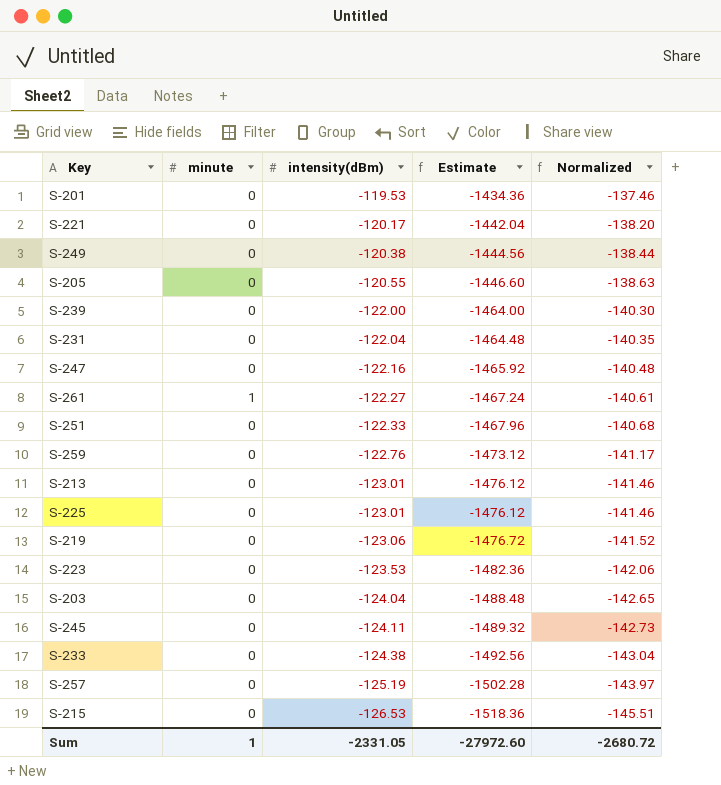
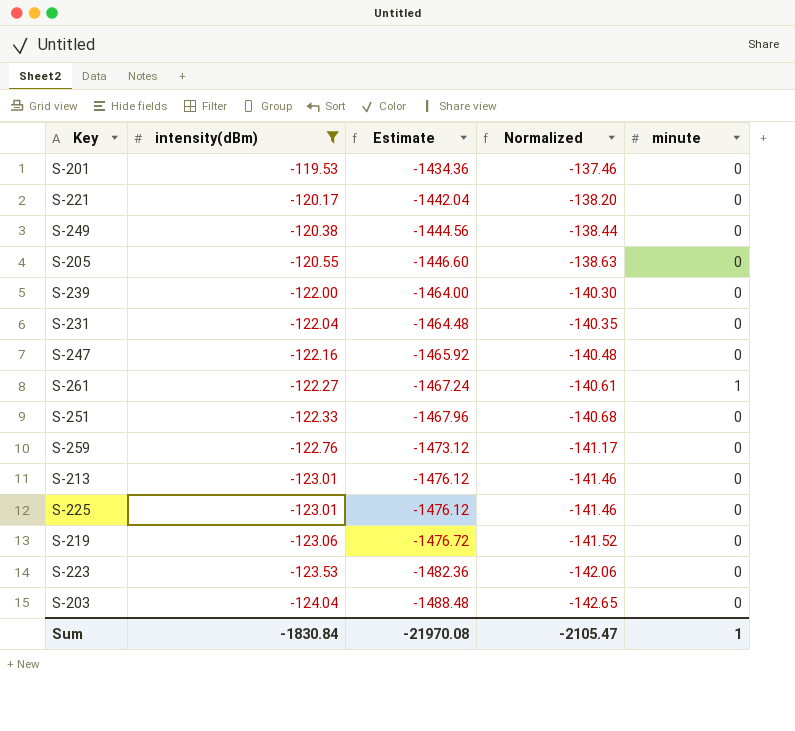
filter: none -> intensity(dBm) >= -124.04
column minute | position: 2 -> 5
Sum | intensity(dBm): -2331.05 -> -1830.84
Sum | Estimate: -27972.60 -> -21970.08
Sum | Normalized: -2680.72 -> -2105.47

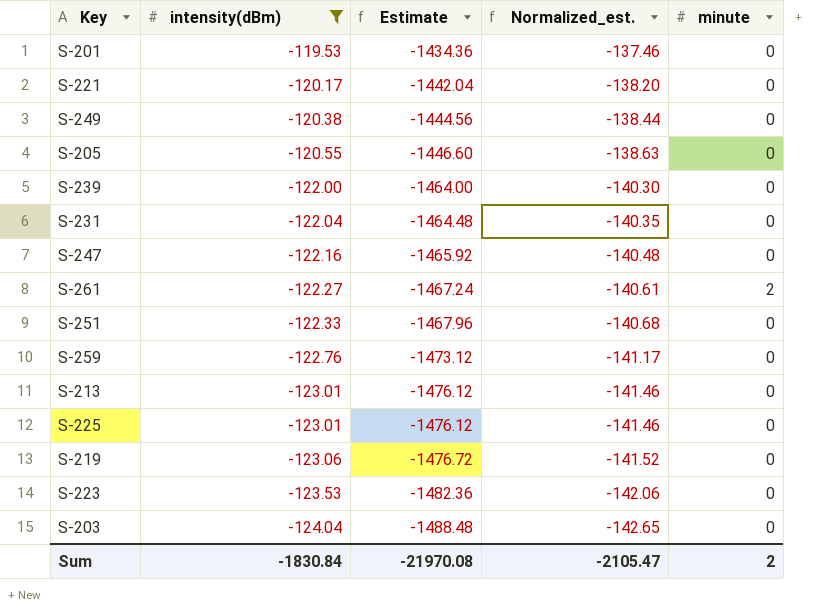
column name: Normalized -> Normalized_est.
S-261 | minute: 1 -> 2
Sum | minute: 1 -> 2

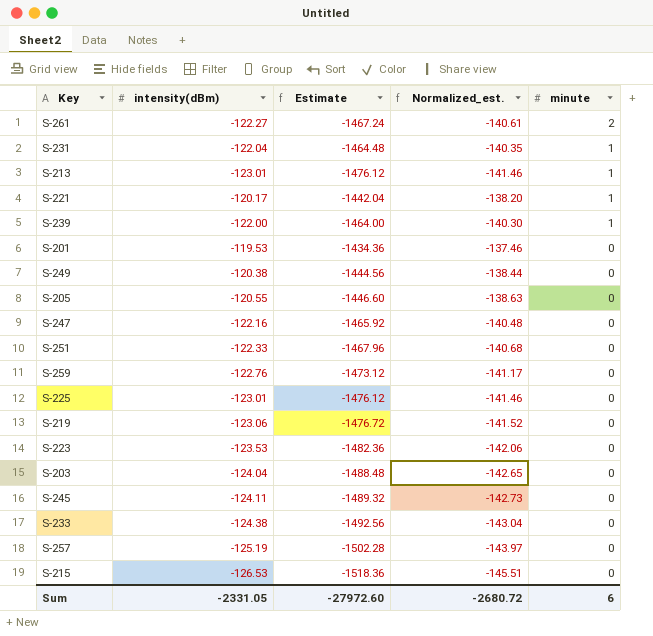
filter: intensity(dBm) >= -124.04 -> none
row order: intensity(dBm) descending -> minute descending
S-231 | minute: 0 -> 1
S-213 | minute: 0 -> 1
S-221 | minute: 0 -> 1
S-239 | minute: 0 -> 1
Sum | intensity(dBm): -1830.84 -> -2331.05
Sum | Estimate: -21970.08 -> -27972.60
Sum | Normalized_est.: -2105.47 -> -2680.72
Sum | minute: 2 -> 6

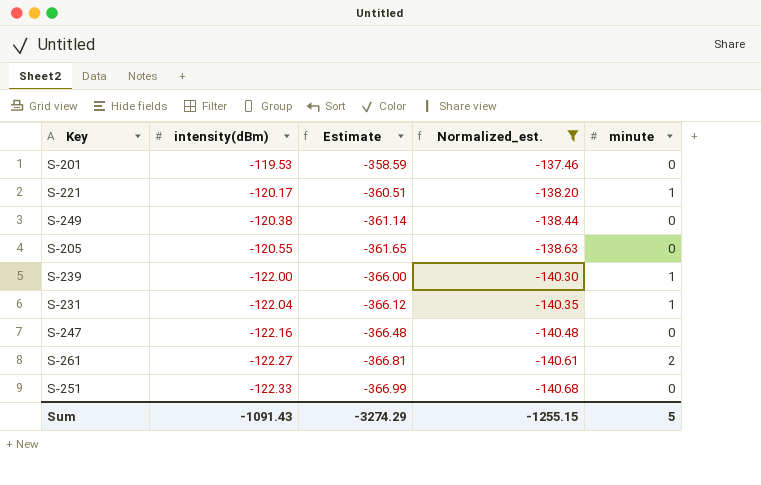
filter: none -> Normalized_est. >= -140.68
row order: minute descending -> intensity(dBm) descending
column Estimate | formula: [intensity(dBm)] * 12 -> [intensity(dBm)] * 3
Sum | intensity(dBm): -2331.05 -> -1091.43
Sum | Estimate: -27972.60 -> -3274.29
Sum | Normalized_est.: -2680.72 -> -1255.15
Sum | minute: 6 -> 5

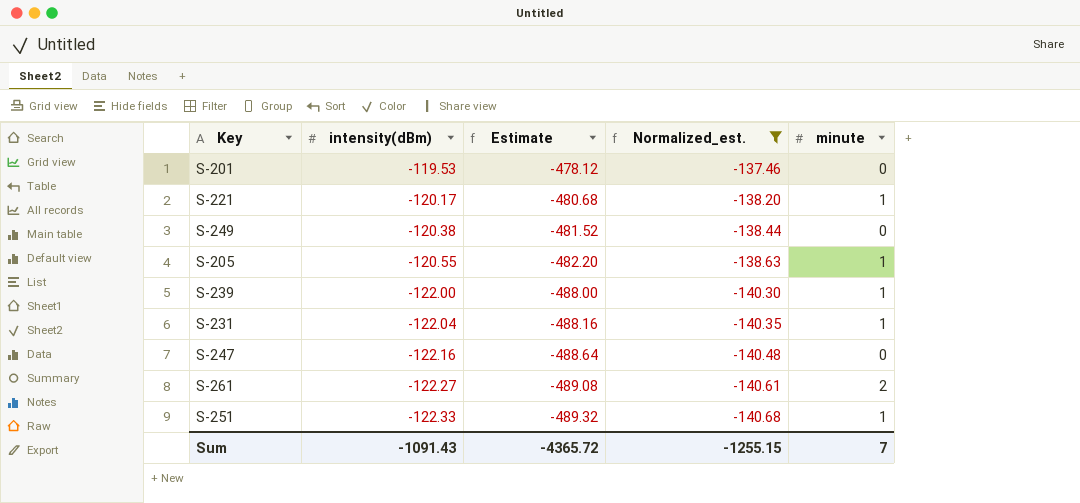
column Estimate | formula: [intensity(dBm)] * 3 -> [intensity(dBm)] * 4
S-205 | minute: 0 -> 1
S-251 | minute: 0 -> 1
Sum | Estimate: -3274.29 -> -4365.72
Sum | minute: 5 -> 7

